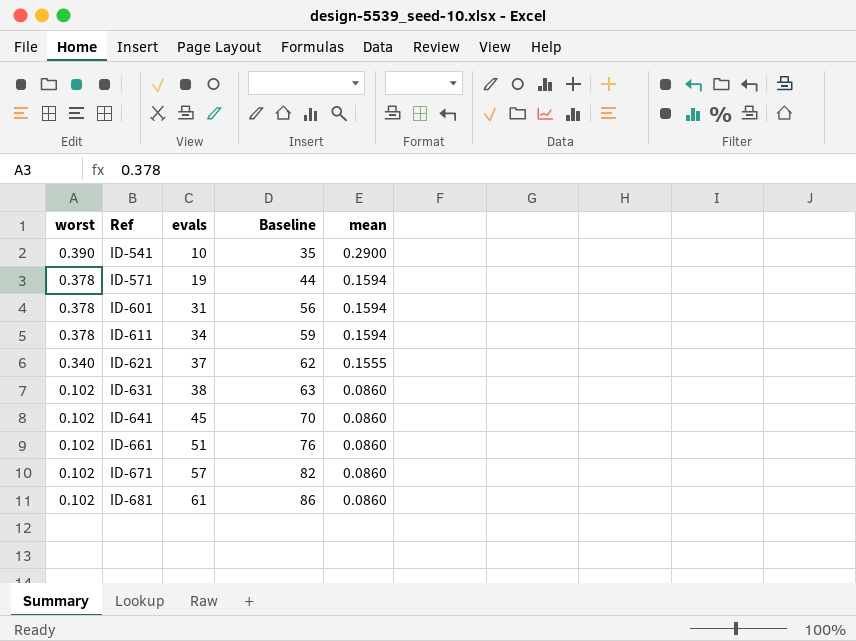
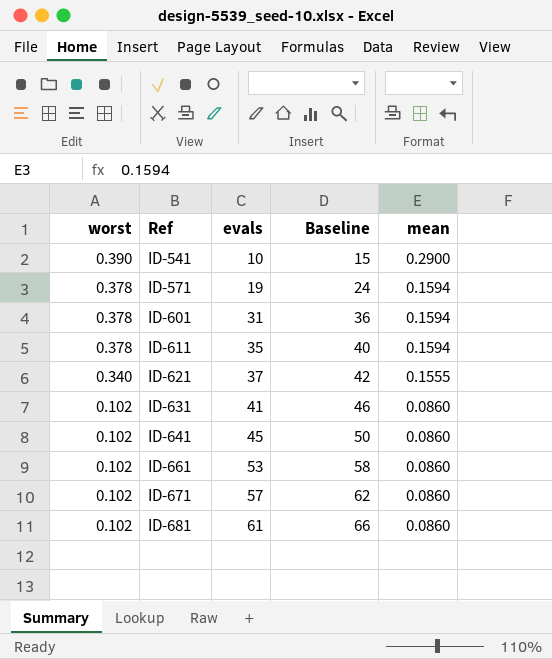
column Baseline | formula: [evals] + 25 -> [evals] + 5
ID-611 | evals: 34 -> 35
ID-631 | evals: 38 -> 41
ID-661 | evals: 51 -> 53

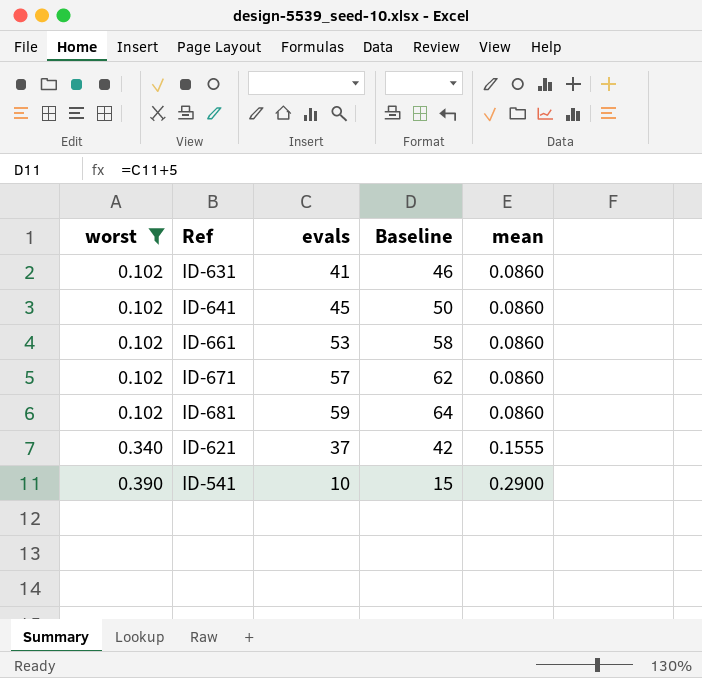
filter: none -> worst != 0.378
row order: worst descending -> worst ascending
ID-681 | evals: 61 -> 59
ID-681 | Baseline: 66 -> 64

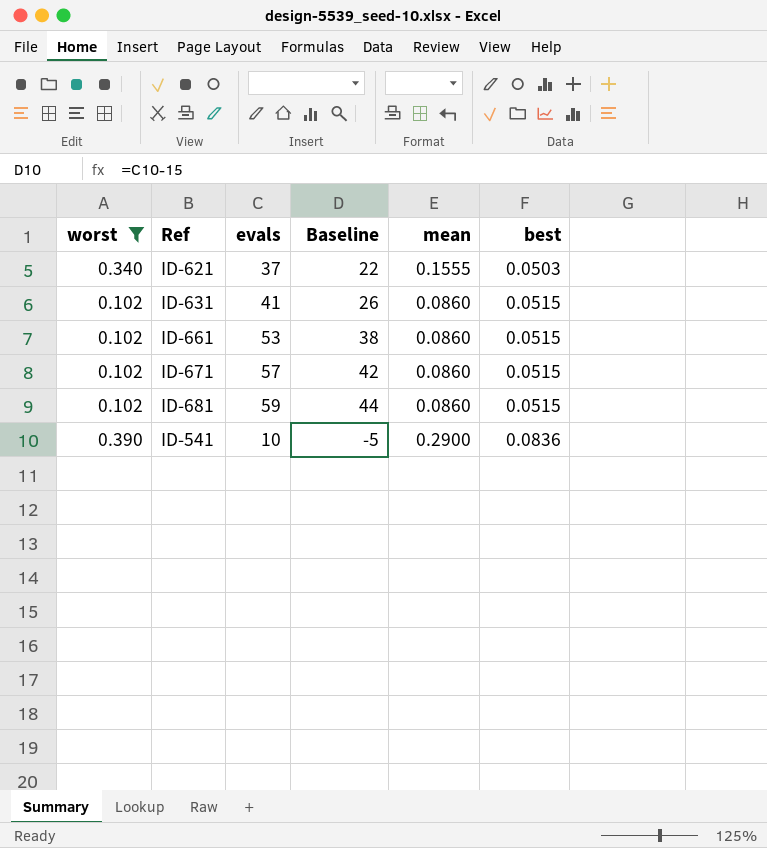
row order: worst ascending -> best ascending
column Baseline | formula: [evals] + 5 -> [evals] - 15
column best | position: none -> 6
row ID-641: 0.102 | 45 | 50 | 0.0860 -> none

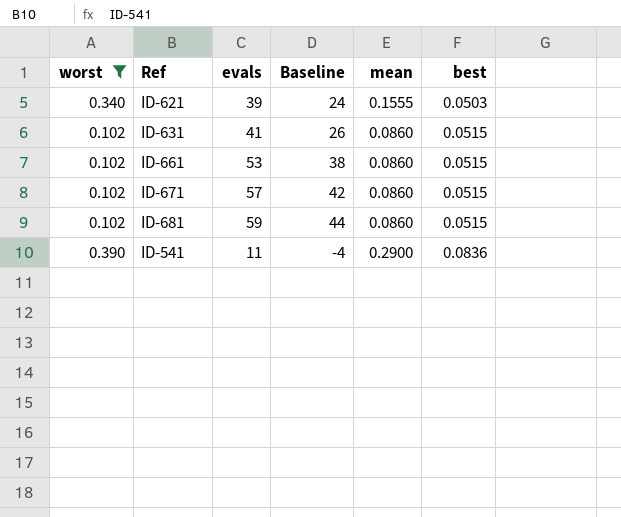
ID-621 | evals: 37 -> 39
ID-621 | Baseline: 22 -> 24
ID-541 | evals: 10 -> 11
ID-541 | Baseline: -5 -> -4

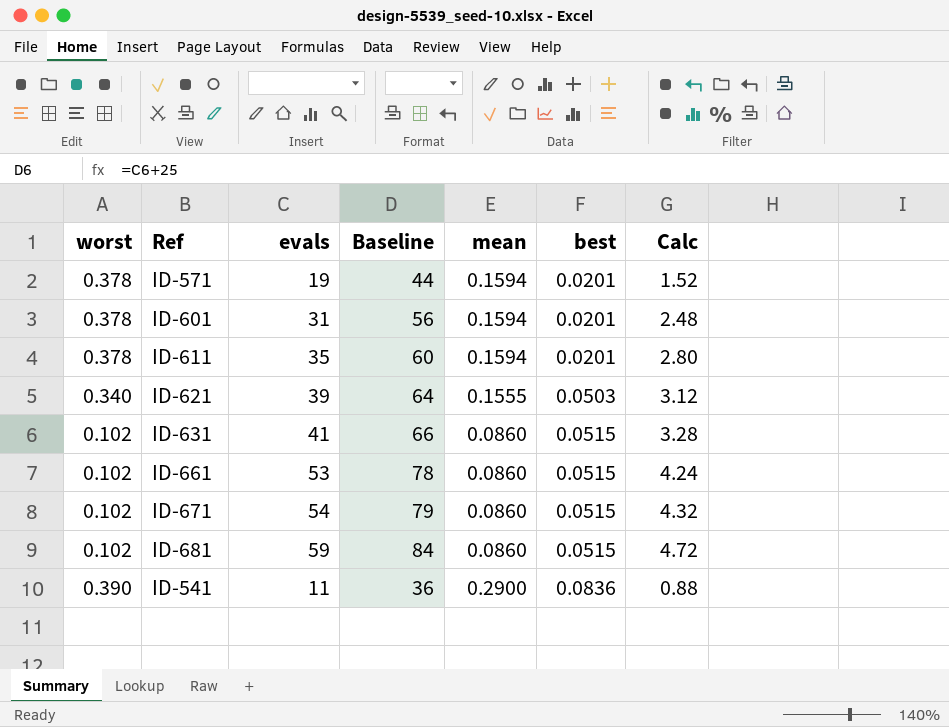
filter: worst != 0.378 -> none
column Baseline | formula: [evals] - 15 -> [evals] + 25
column Calc | formula: none -> [evals] * 0.08
ID-671 | evals: 57 -> 54

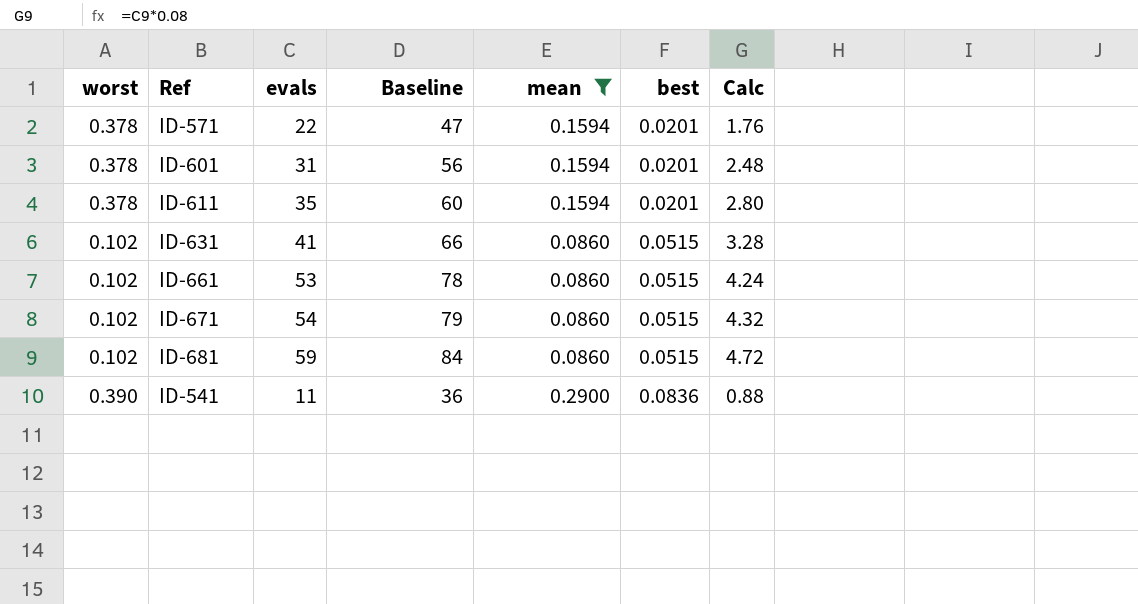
filter: none -> mean != 0.1555
ID-571 | evals: 19 -> 22
ID-571 | Baseline: 44 -> 47
ID-571 | Calc: 1.52 -> 1.76

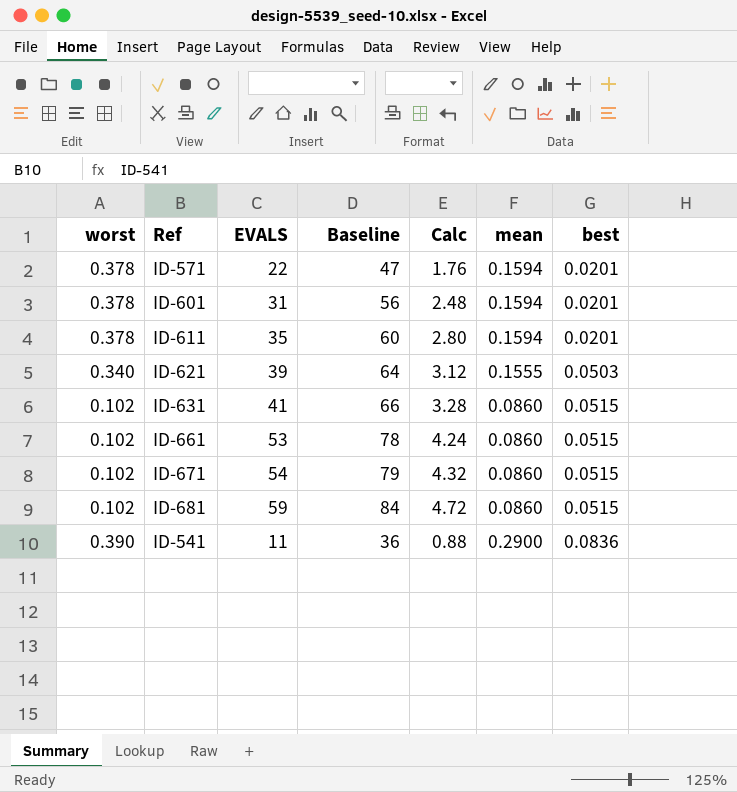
filter: mean != 0.1555 -> none
column name: evals -> EVALS
column Calc | position: 7 -> 5

